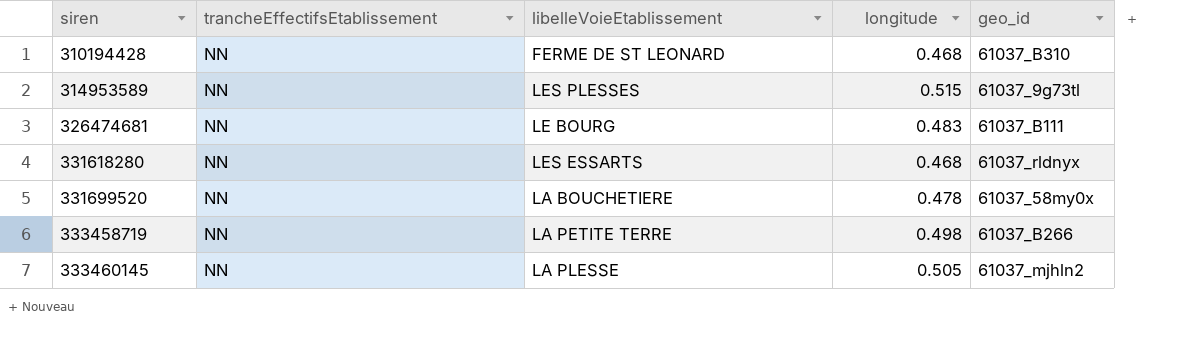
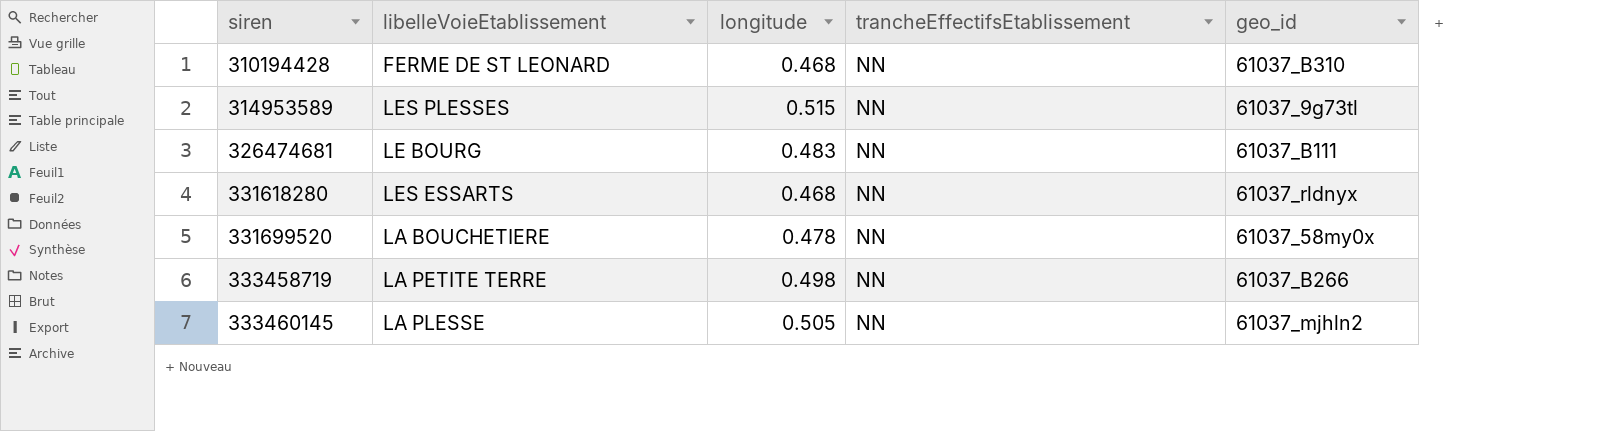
column trancheEffectifsEtablissement | position: 2 -> 4

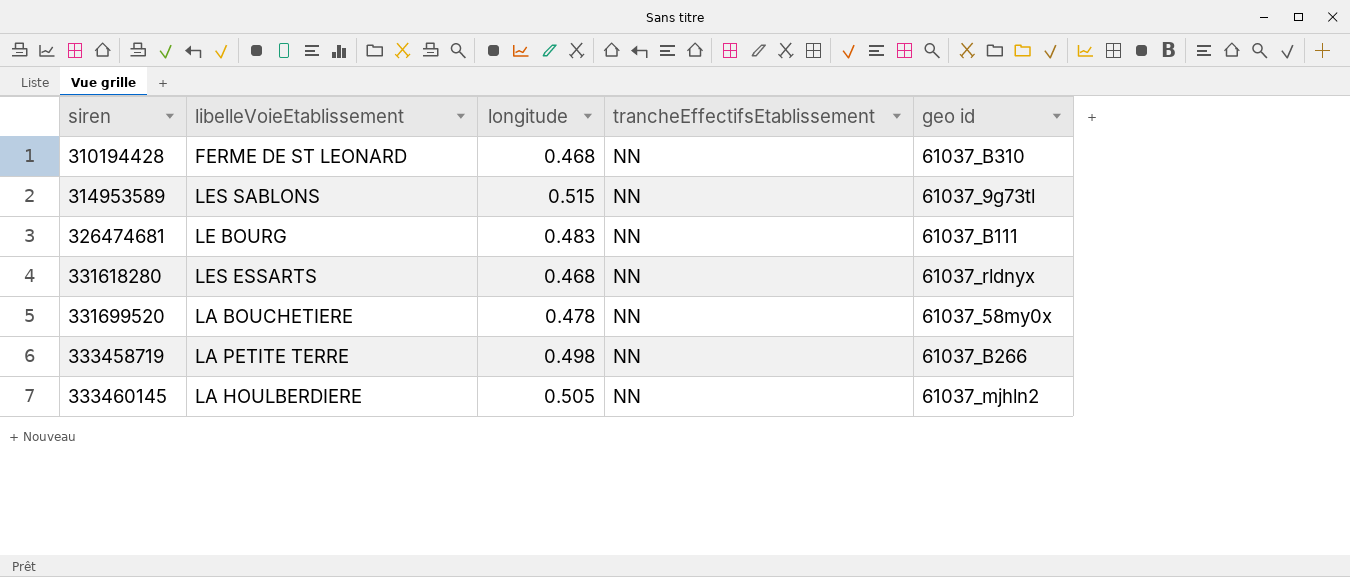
column name: geo_id -> geo id
314953589 | libelleVoieEtablissement: LES PLESSES -> LES SABLONS
333460145 | libelleVoieEtablissement: LA PLESSE -> LA HOULBERDIERE

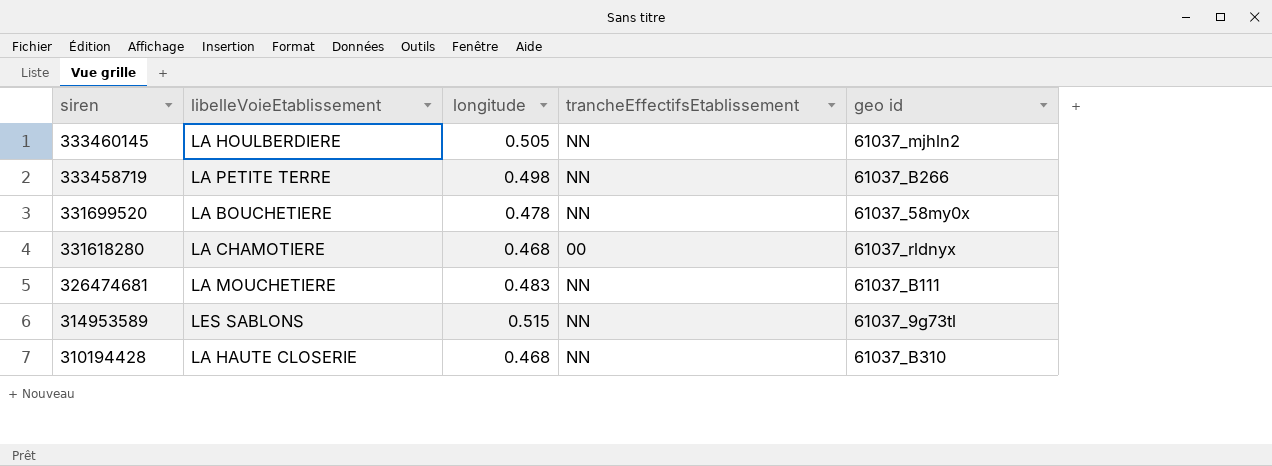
row order: siren ascending -> siren descending
331618280 | libelleVoieEtablissement: LES ESSARTS -> LA CHAMOTIERE
331618280 | trancheEffectifsEtablissement: NN -> 00
326474681 | libelleVoieEtablissement: LE BOURG -> LA MOUCHETIERE
310194428 | libelleVoieEtablissement: FERME DE ST LEONARD -> LA HAUTE CLOSERIE

